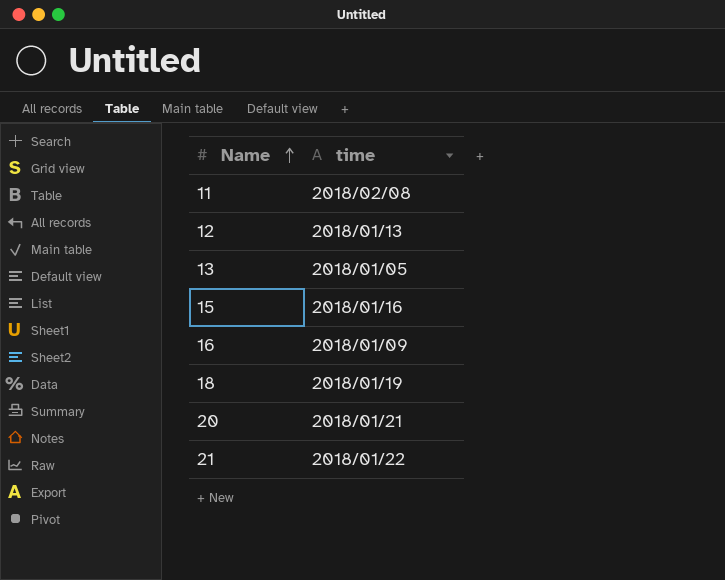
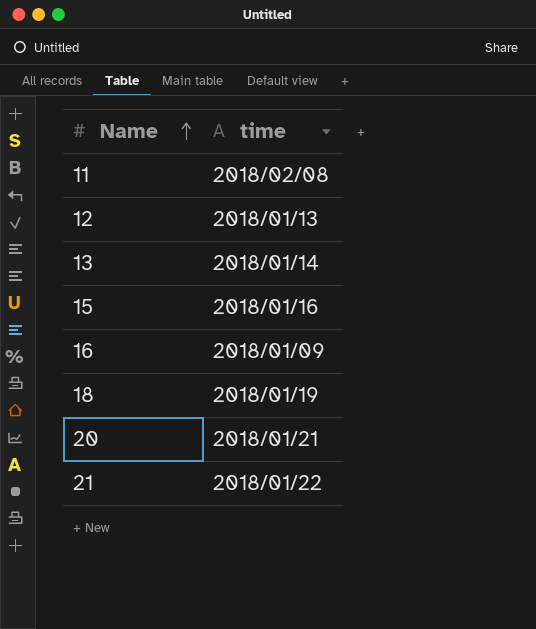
13 | time: 2018/01/05 -> 2018/01/14

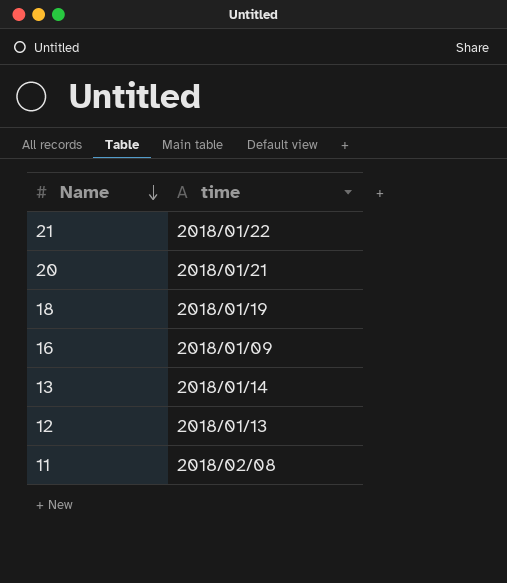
row order: Name ascending -> Name descending
row 15: 2018/01/16 -> none

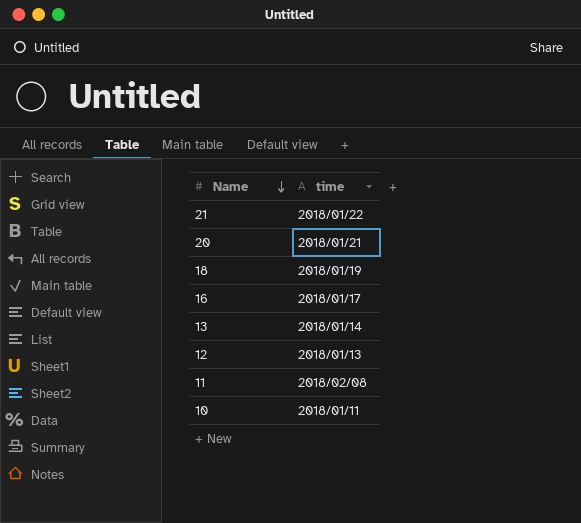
16 | time: 2018/01/09 -> 2018/01/17
row 10: none -> 2018/01/11

